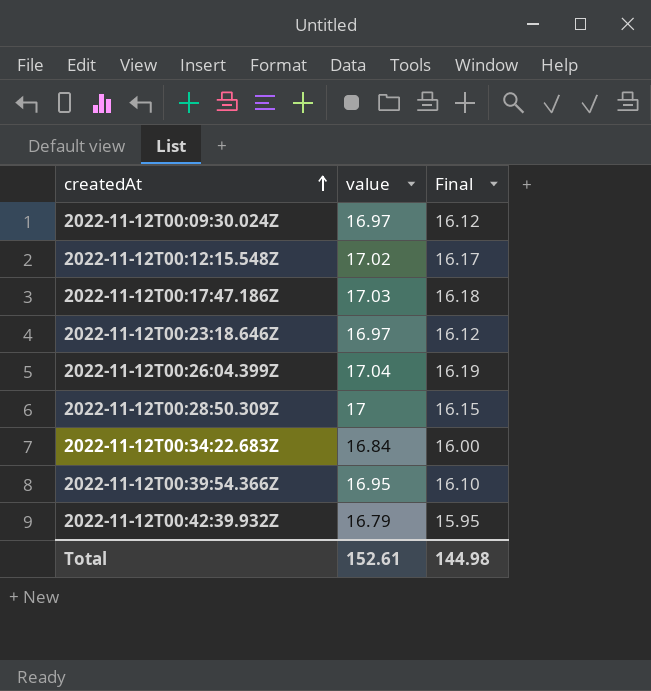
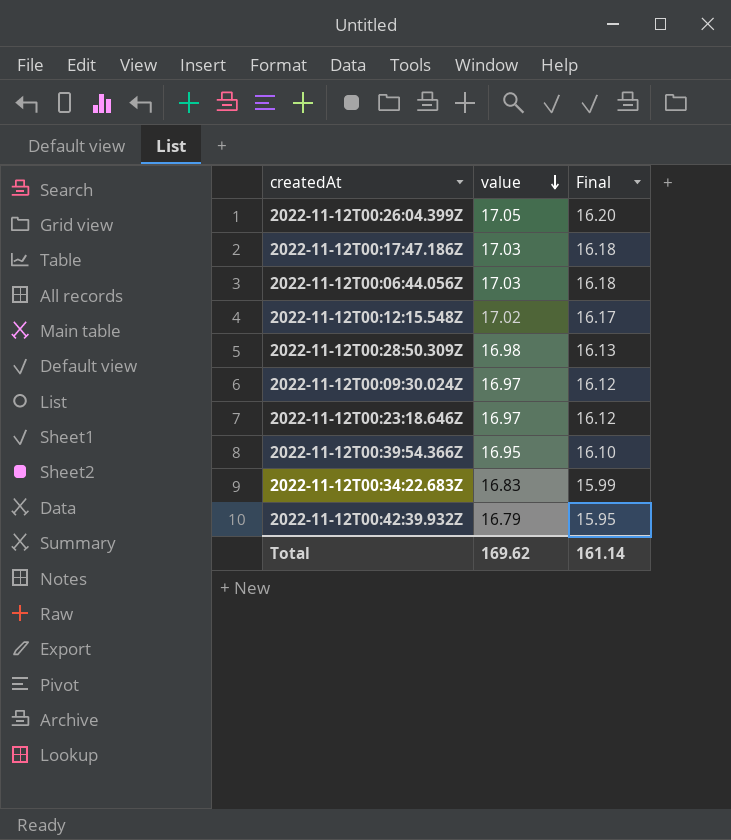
row order: createdAt ascending -> value descending
2022-11-12T00:26:04.399Z | value: 17.04 -> 17.05
2022-11-12T00:26:04.399Z | Final: 16.19 -> 16.20
row 2022-11-12T00:06:44.056Z: none -> 17.03 | 16.18
2022-11-12T00:28:50.309Z | value: 17 -> 16.98
2022-11-12T00:28:50.309Z | Final: 16.15 -> 16.13
2022-11-12T00:34:22.683Z | value: 16.84 -> 16.83
2022-11-12T00:34:22.683Z | Final: 16.00 -> 15.99
Total | value: 152.61 -> 169.62
Total | Final: 144.98 -> 161.14

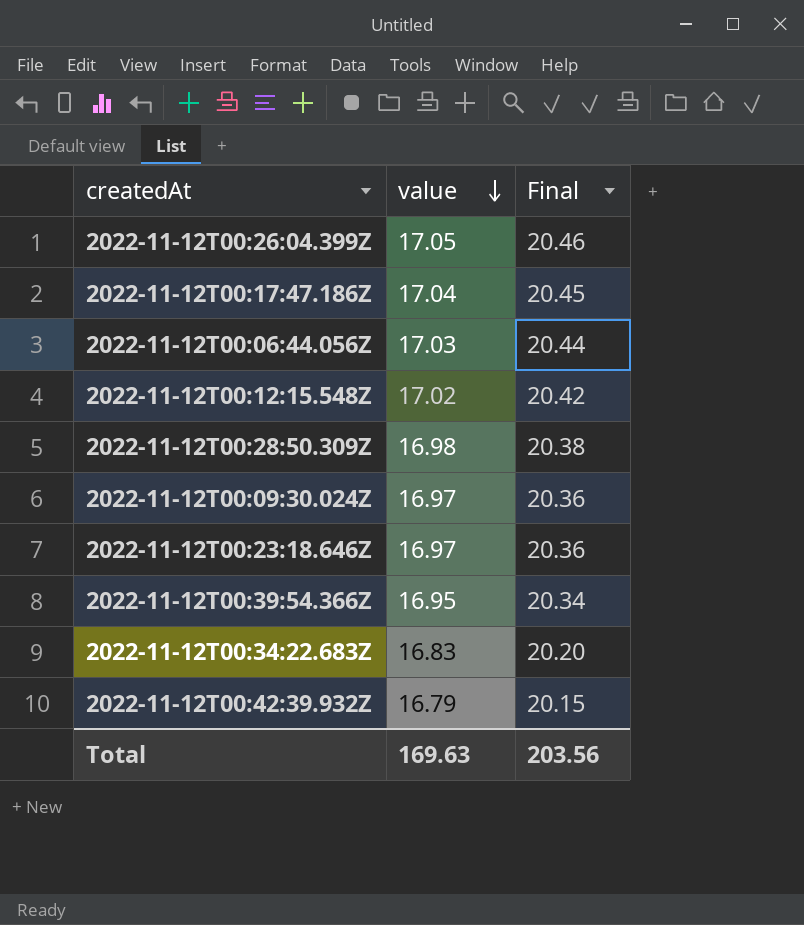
column Final | formula: [value] * 0.95 -> [value] * 1.2
2022-11-12T00:17:47.186Z | value: 17.03 -> 17.04
Total | value: 169.62 -> 169.63
Total | Final: 161.14 -> 203.56

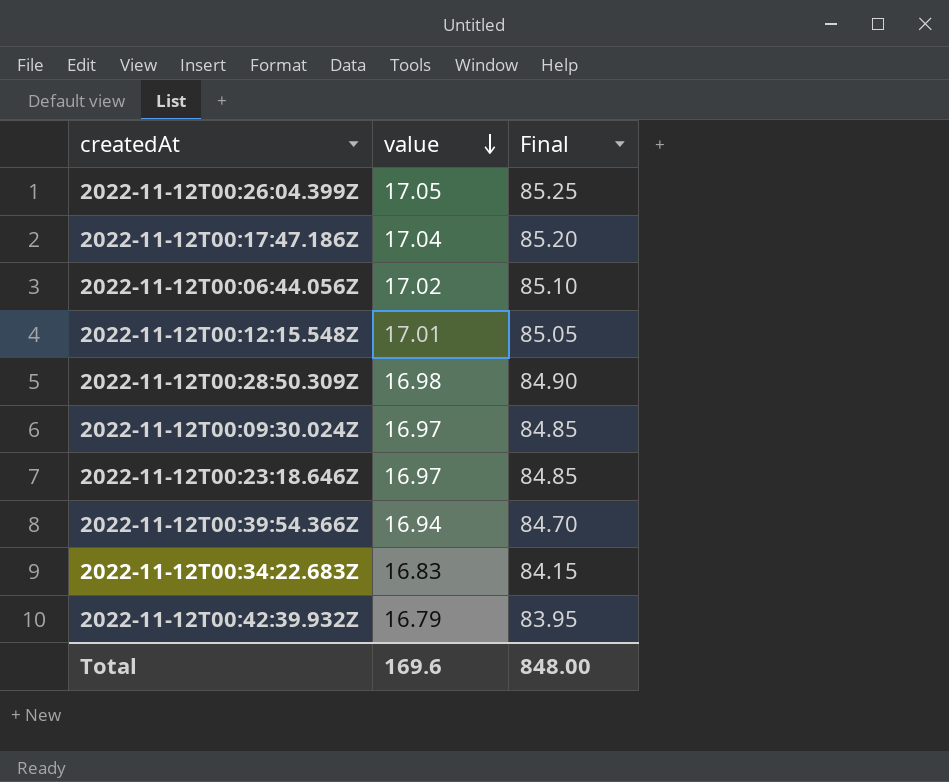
column Final | formula: [value] * 1.2 -> [value] * 5
2022-11-12T00:06:44.056Z | value: 17.03 -> 17.02
2022-11-12T00:12:15.548Z | value: 17.02 -> 17.01
2022-11-12T00:39:54.366Z | value: 16.95 -> 16.94
Total | value: 169.63 -> 169.6
Total | Final: 203.56 -> 848.00

